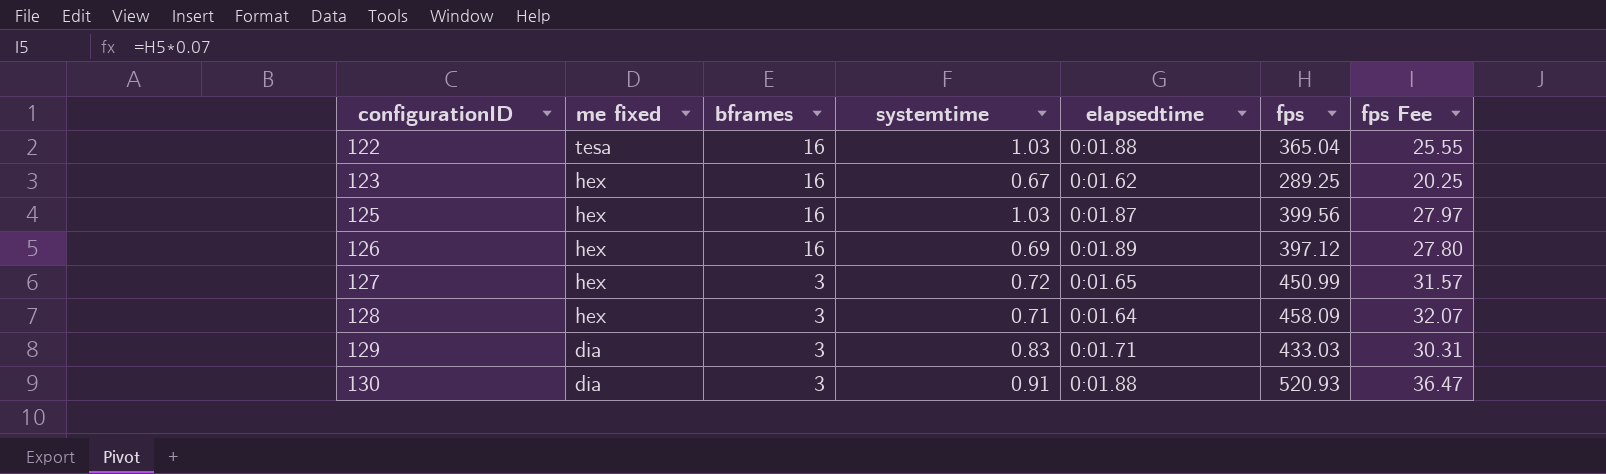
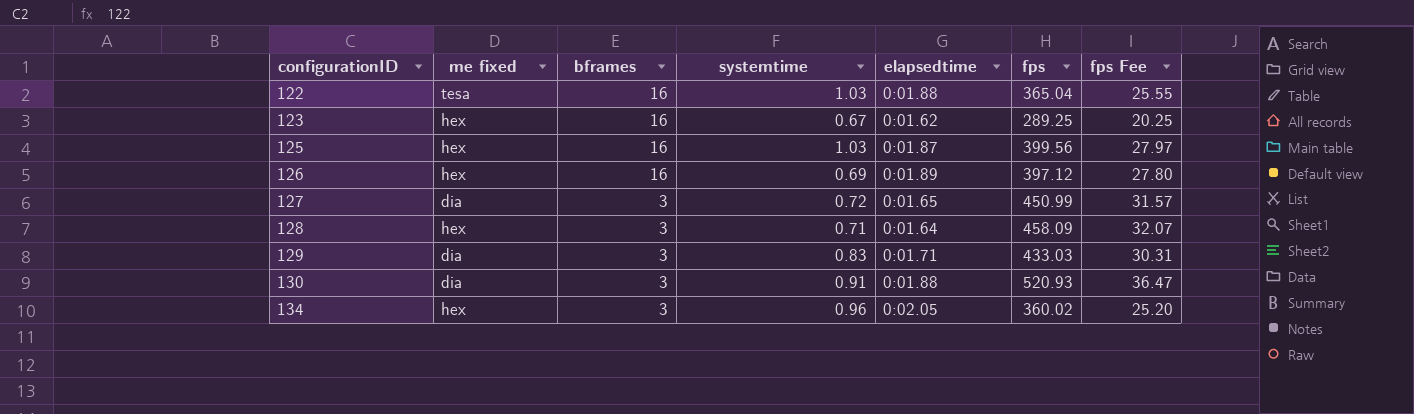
127 | me fixed: hex -> dia
row 134: none -> hex | 3 | 0.96 | 0:02.05 | 360.02 | 25.20

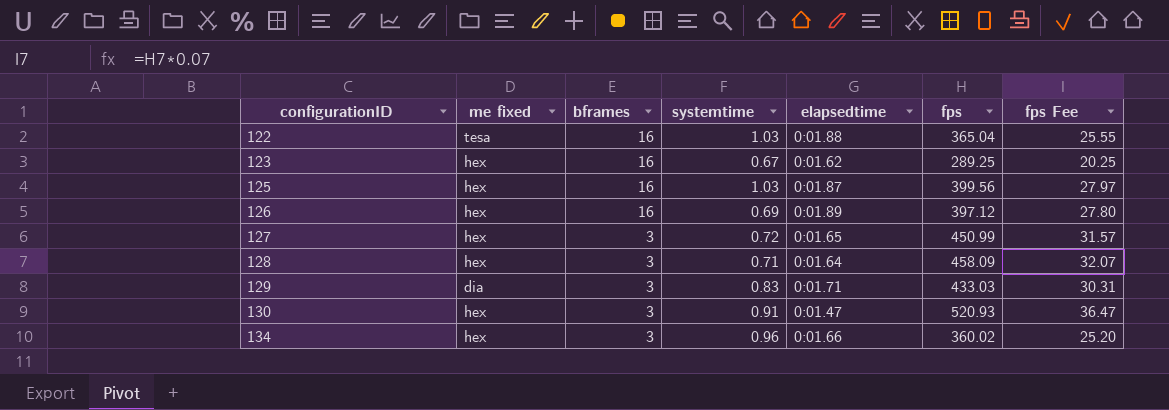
127 | me fixed: dia -> hex
130 | me fixed: dia -> hex
130 | elapsedtime: 0:01.88 -> 0:01.47
134 | elapsedtime: 0:02.05 -> 0:01.66

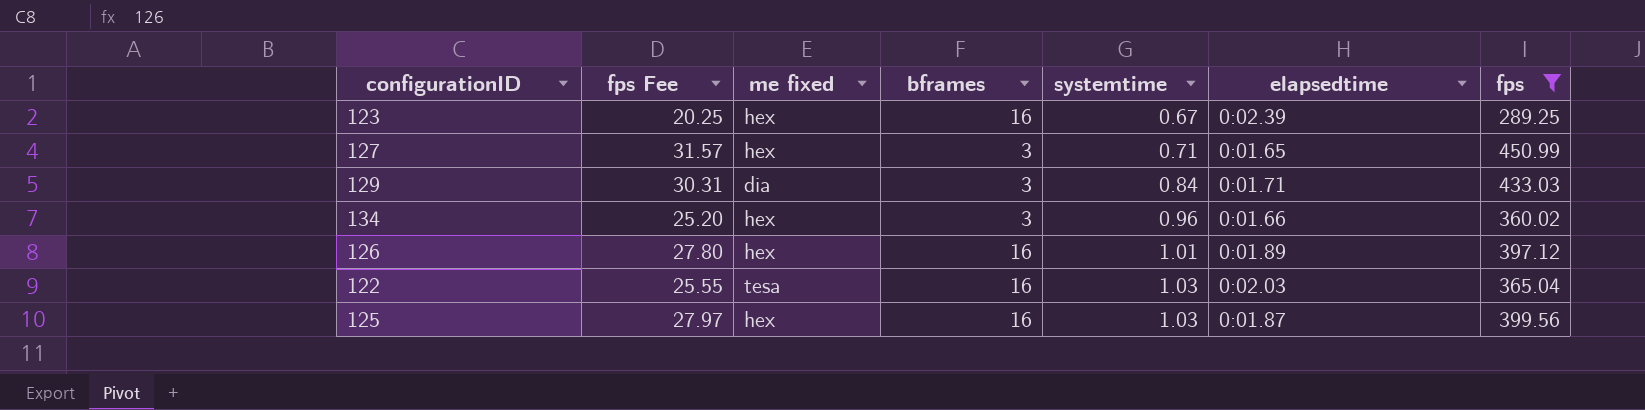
filter: none -> fps <= 450.99
row order: configurationID ascending -> systemtime ascending
column fps Fee | position: 7 -> 2
123 | elapsedtime: 0:01.62 -> 0:02.39
127 | systemtime: 0.72 -> 0.71
129 | systemtime: 0.83 -> 0.84
126 | systemtime: 0.69 -> 1.01
122 | elapsedtime: 0:01.88 -> 0:02.03

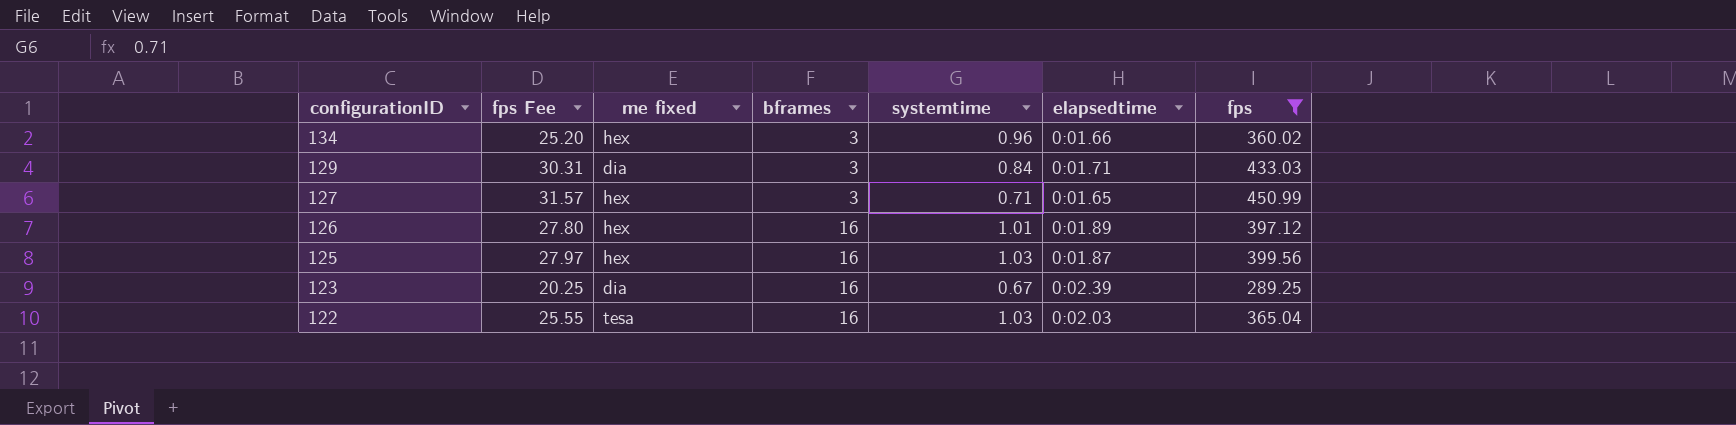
row order: systemtime ascending -> configurationID descending
123 | me fixed: hex -> dia

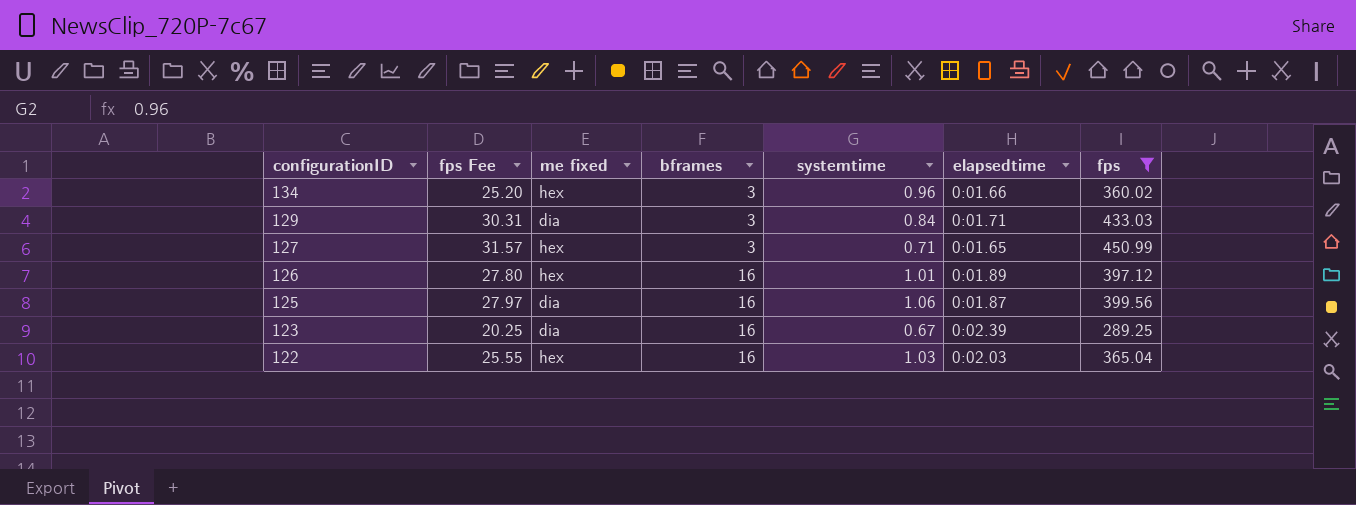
125 | me fixed: hex -> dia
125 | systemtime: 1.03 -> 1.06
122 | me fixed: tesa -> hex

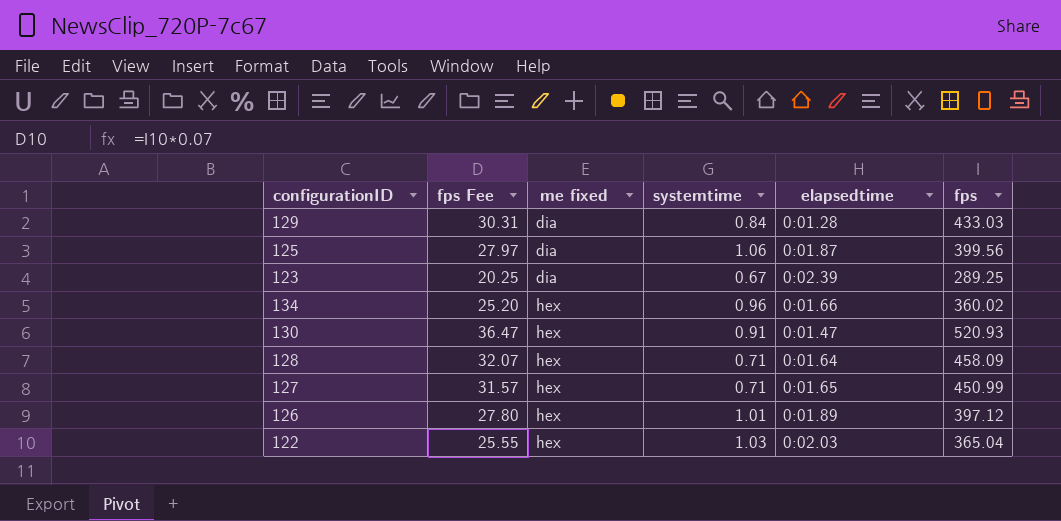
filter: fps <= 450.99 -> none
row order: configurationID descending -> me fixed ascending
column bframes | position: 4 -> none
129 | elapsedtime: 0:01.71 -> 0:01.28

